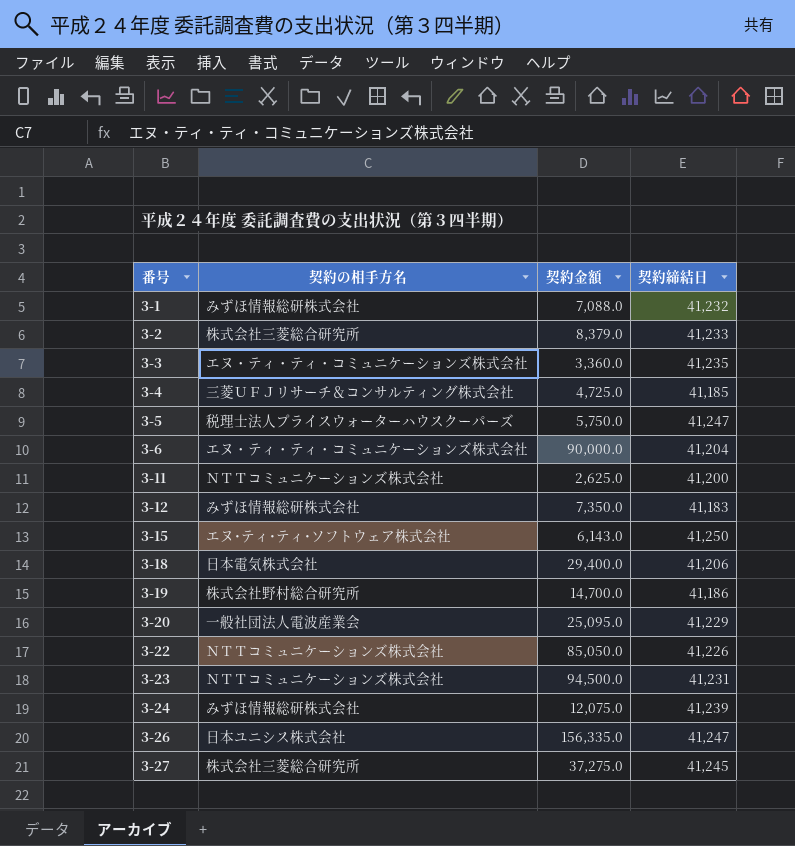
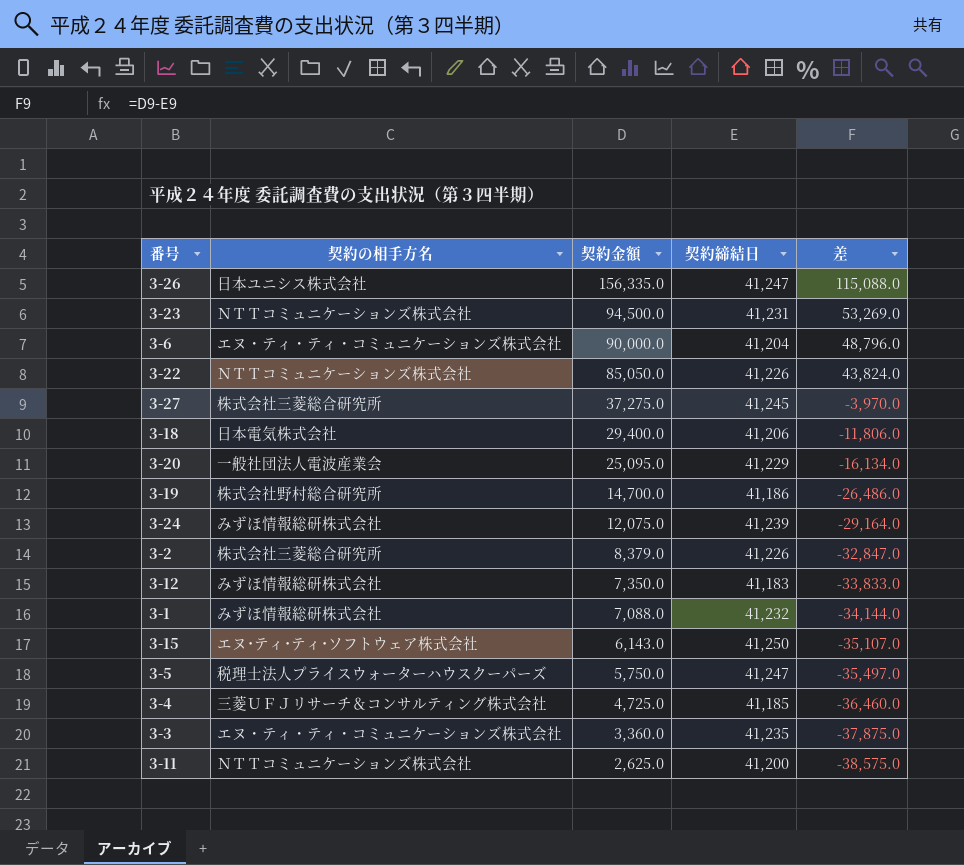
row order: 番号 ascending -> 契約金額 descending
column 差 | formula: none -> [契約金額] - [契約締結日]
3-2 | 契約締結日: 41,233 -> 41,226

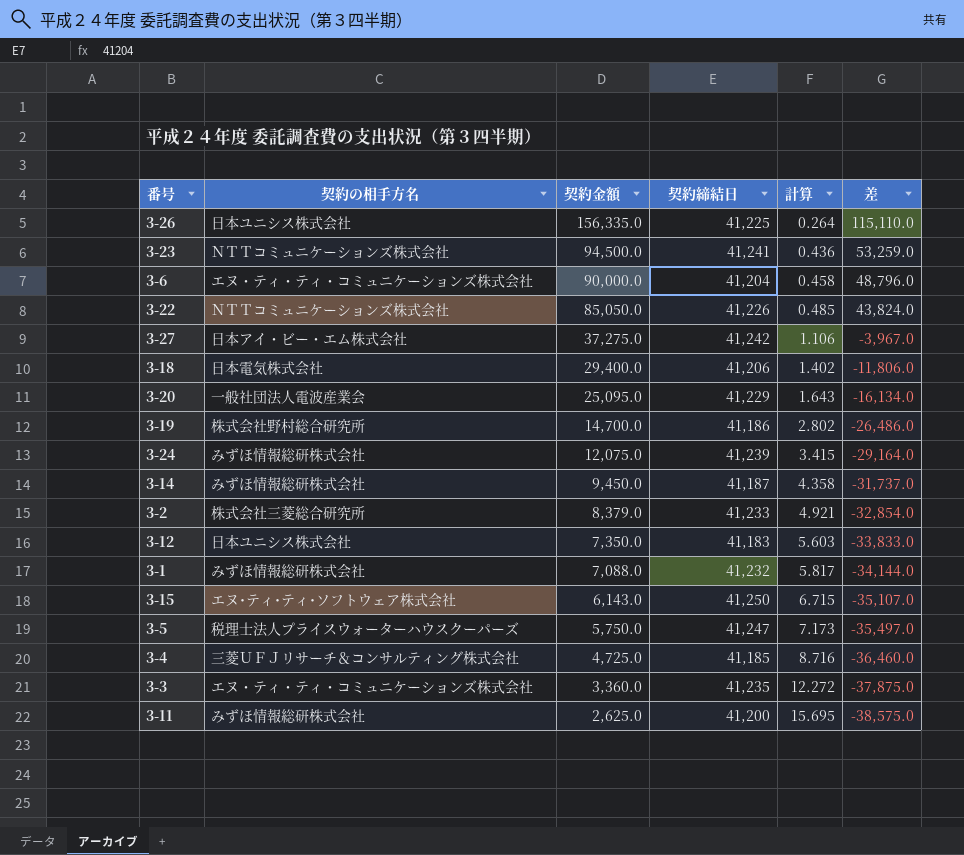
column 計算 | formula: none -> [契約締結日] / [契約金額]
3-26 | 契約締結日: 41,247 -> 41,225
3-26 | 差: 115,088.0 -> 115,110.0
3-23 | 契約締結日: 41,231 -> 41,241
3-23 | 差: 53,269.0 -> 53,259.0
3-27 | 契約の相手方名: 株式会社三菱総合研究所 -> 日本アイ・ビー・エム株式会社
3-27 | 契約締結日: 41,245 -> 41,242
3-27 | 差: -3,970.0 -> -3,967.0
row 3-14: none -> みずほ情報総研株式会社 | 9,450.0 | 41,187 | 4.358 | -31,737.0
3-2 | 契約締結日: 41,226 -> 41,233
3-2 | 差: -32,847.0 -> -32,854.0
3-12 | 契約の相手方名: みずほ情報総研株式会社 -> 日本ユニシス株式会社
3-11 | 契約の相手方名: ＮＴＴコミュニケーションズ株式会社 -> みずほ情報総研株式会社

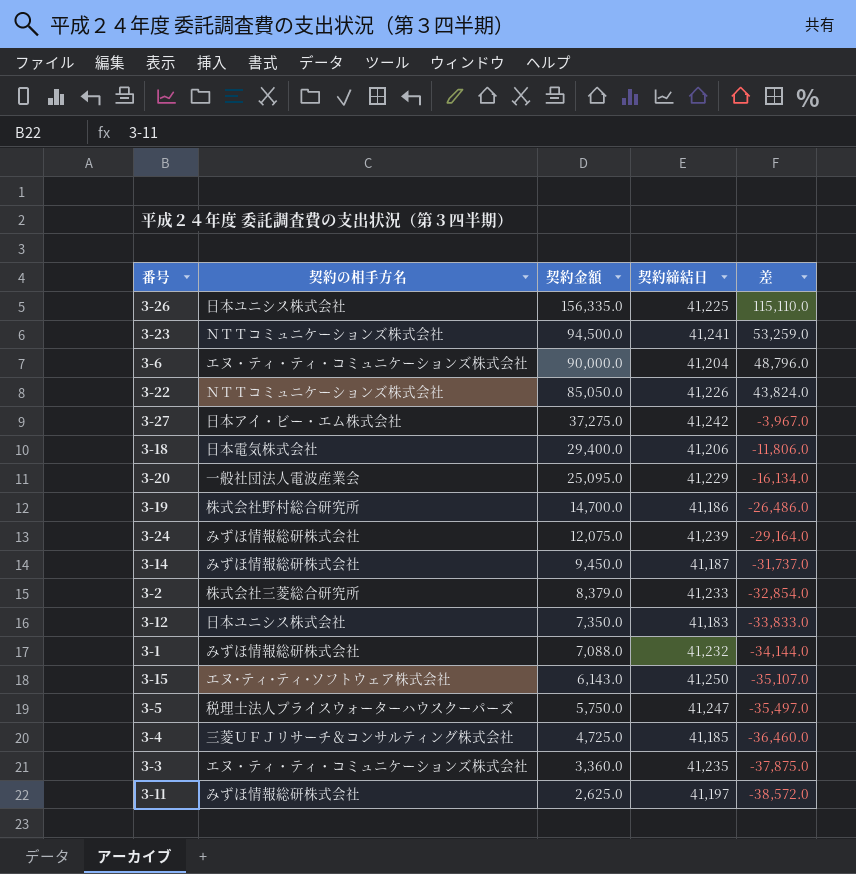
column 計算 | formula: [契約締結日] / [契約金額] -> none
3-11 | 契約締結日: 41,200 -> 41,197
3-11 | 差: -38,575.0 -> -38,572.0

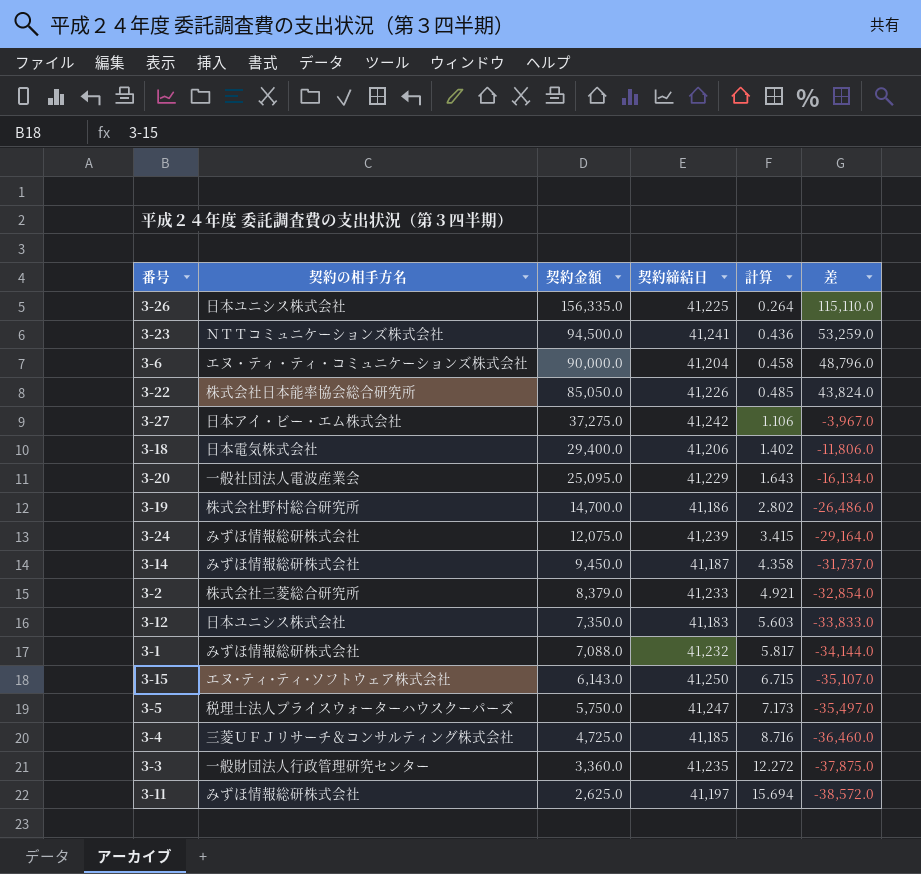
column 計算 | formula: none -> [契約締結日] / [契約金額]
3-22 | 契約の相手方名: ＮＴＴコミュニケーションズ株式会社 -> 株式会社日本能率協会総合研究所
3-3 | 契約の相手方名: エヌ・ティ・ティ・コミュニケーションズ株式会社 -> 一般財団法人行政管理研究センター

